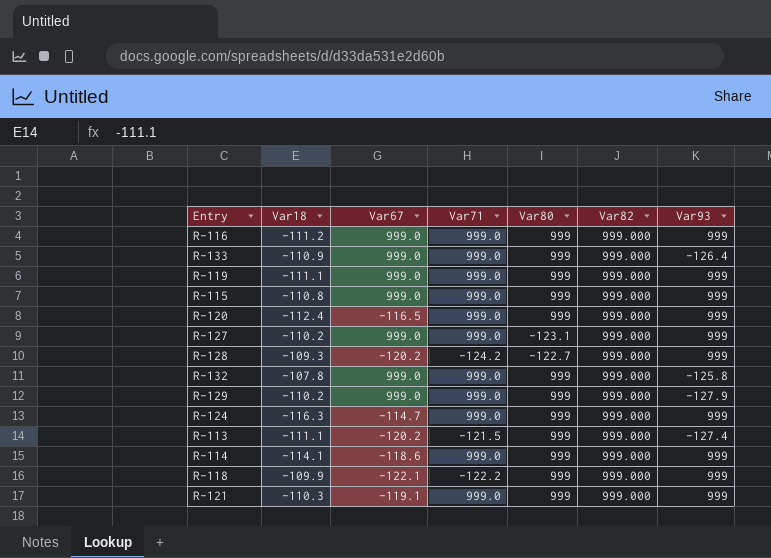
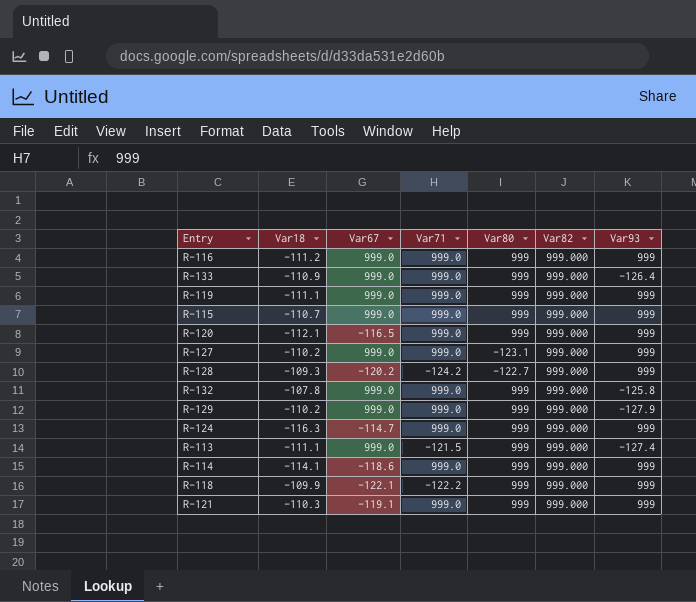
R-115 | Var18: -110.8 -> -110.7
R-120 | Var18: -112.4 -> -112.1
R-113 | Var67: -120.2 -> 999.0

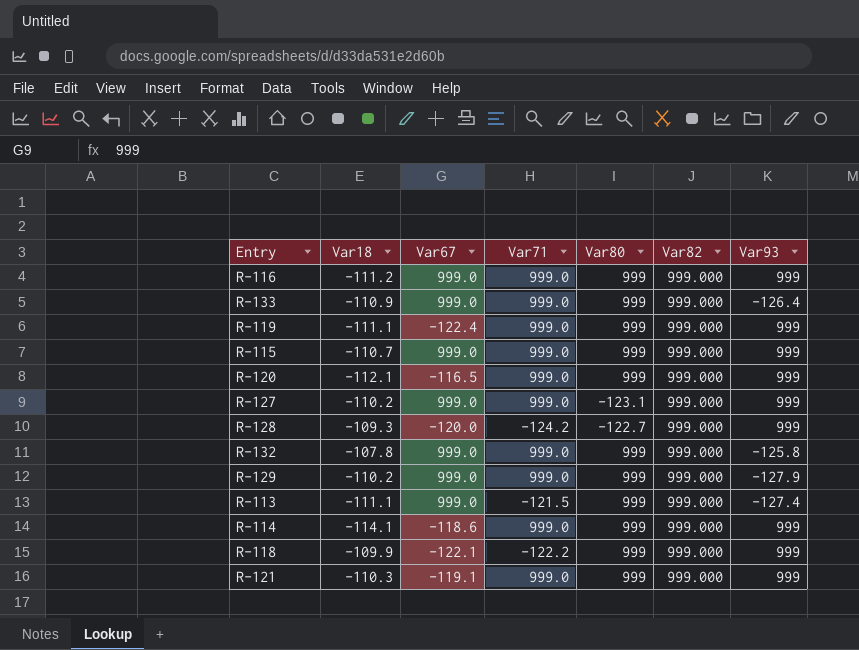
row R-124: -116.3 | -114.7 | 999.0 | 999 | 999.000 | 999 -> none
R-119 | Var67: 999.0 -> -122.4
R-128 | Var67: -120.2 -> -120.0

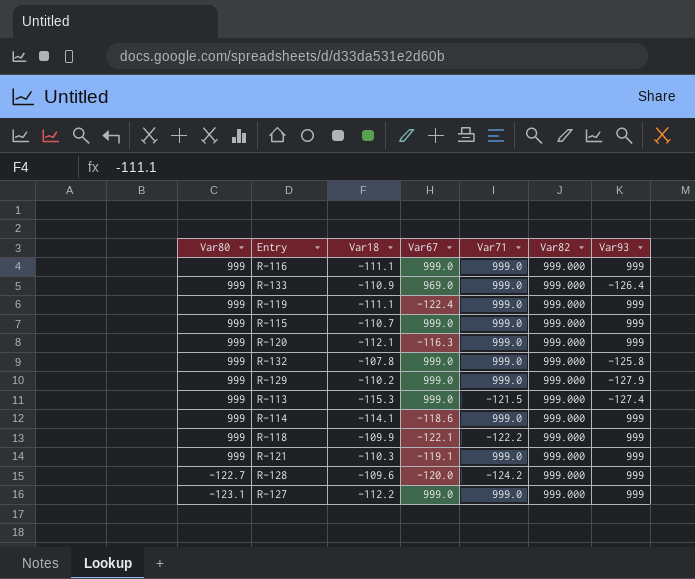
row order: none -> Var80 descending
column Var80 | position: 5 -> 1
R-116 | Var18: -111.2 -> -111.1
R-133 | Var67: 999.0 -> 969.0
R-120 | Var67: -116.5 -> -116.3
R-113 | Var18: -111.1 -> -115.3
R-128 | Var18: -109.3 -> -109.6
R-127 | Var18: -110.2 -> -112.2

